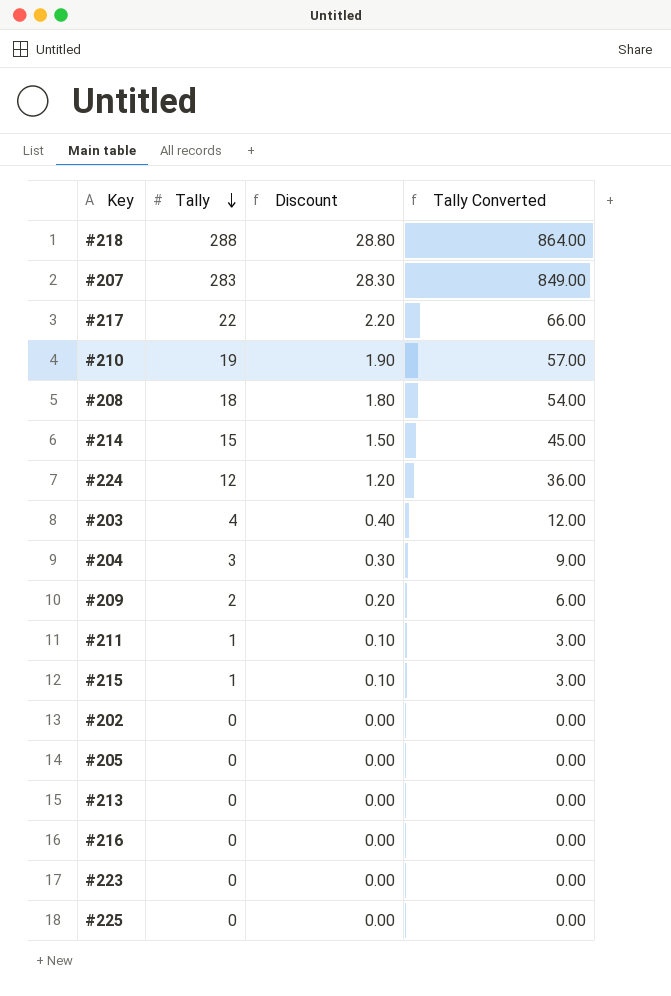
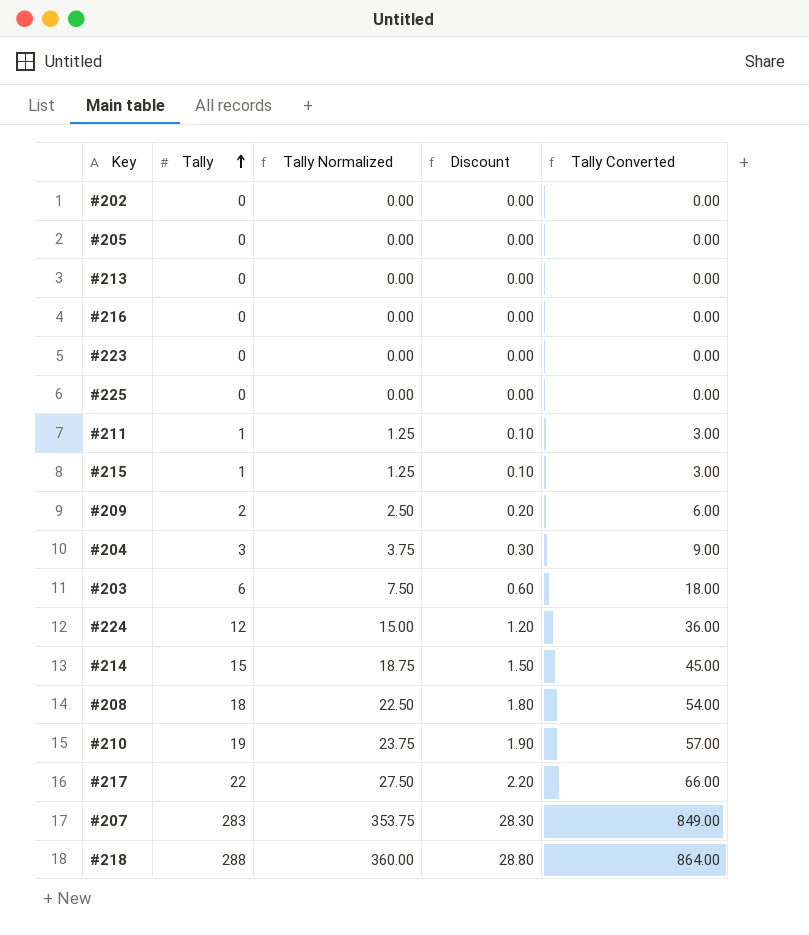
row order: Tally descending -> Tally ascending
column Tally Normalized | formula: none -> [Tally] * 1.25
#203 | Tally: 4 -> 6
#203 | Discount: 0.40 -> 0.60
#203 | Tally Converted: 12.00 -> 18.00

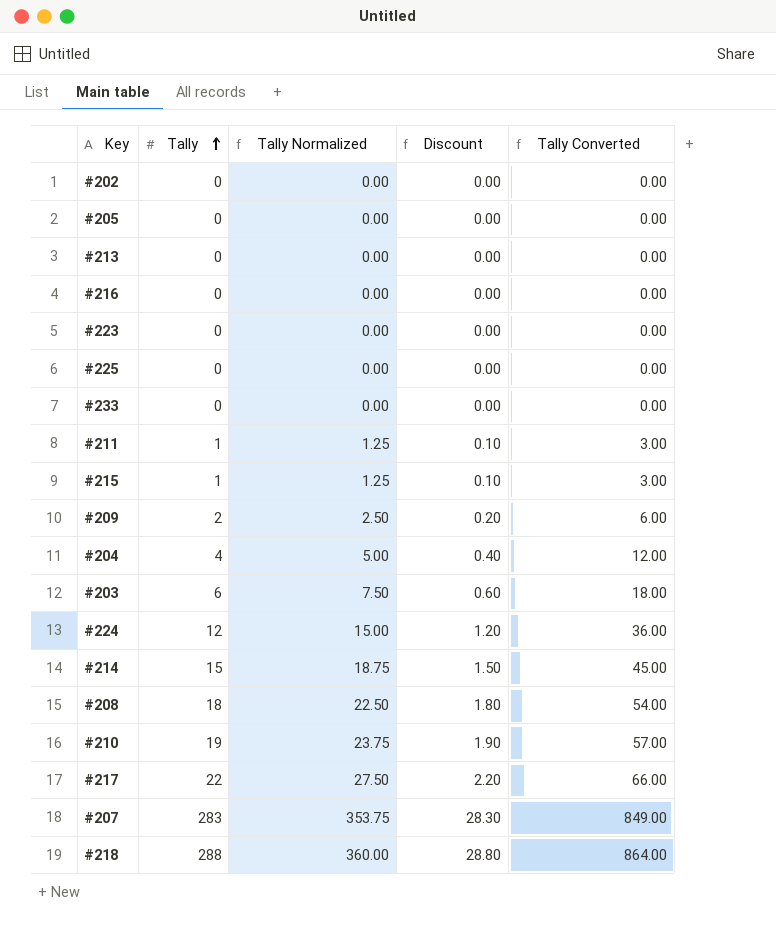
row #233: none -> 0 | 0.00 | 0.00 | 0.00
#204 | Tally: 3 -> 4
#204 | Tally Normalized: 3.75 -> 5.00
#204 | Discount: 0.30 -> 0.40
#204 | Tally Converted: 9.00 -> 12.00

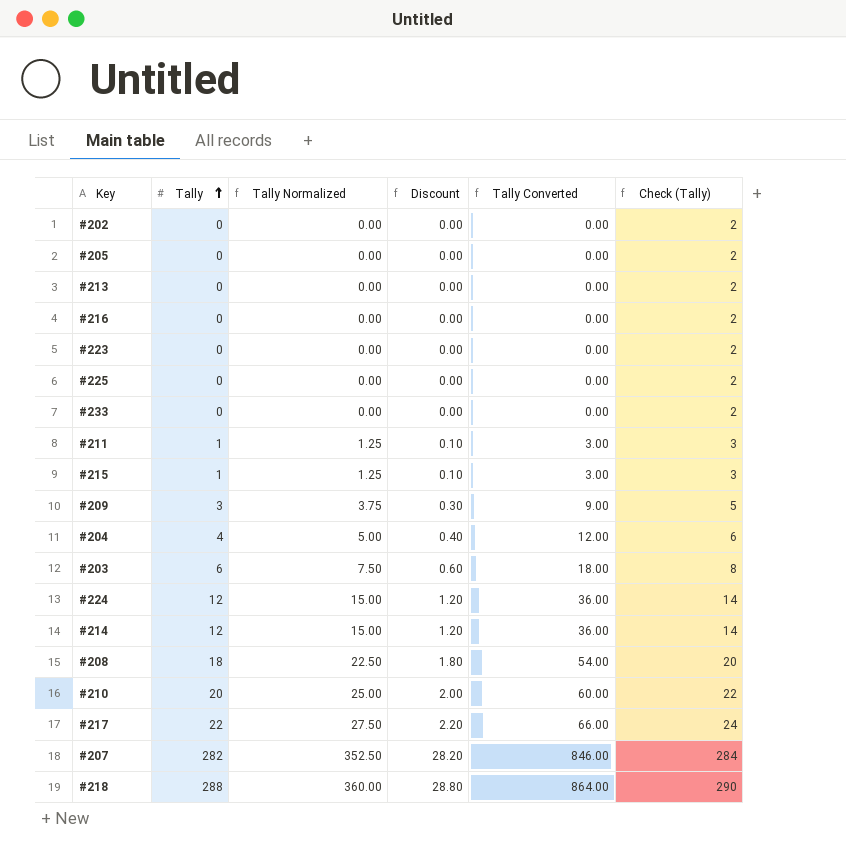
column Check (Tally) | formula: none -> [Tally] + 2
#209 | Tally: 2 -> 3
#209 | Tally Normalized: 2.50 -> 3.75
#209 | Discount: 0.20 -> 0.30
#209 | Tally Converted: 6.00 -> 9.00
#214 | Tally: 15 -> 12
#214 | Tally Normalized: 18.75 -> 15.00
#214 | Discount: 1.50 -> 1.20
#214 | Tally Converted: 45.00 -> 36.00
#210 | Tally: 19 -> 20
#210 | Tally Normalized: 23.75 -> 25.00
#210 | Discount: 1.90 -> 2.00
#210 | Tally Converted: 57.00 -> 60.00
#207 | Tally: 283 -> 282
#207 | Tally Normalized: 353.75 -> 352.50
#207 | Discount: 28.30 -> 28.20
#207 | Tally Converted: 849.00 -> 846.00

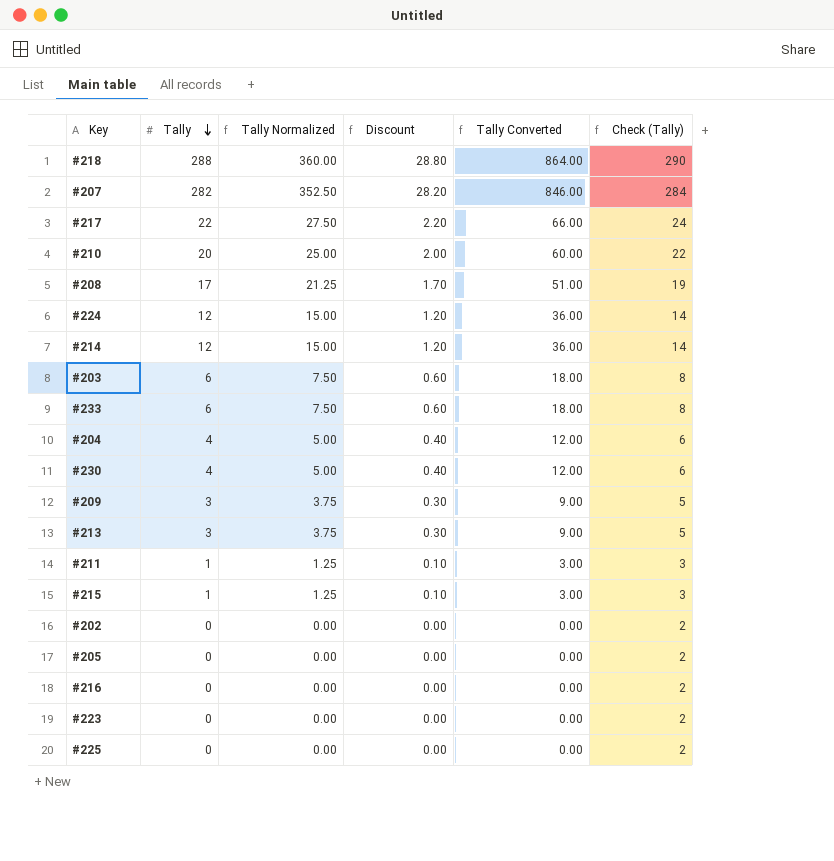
row order: Tally ascending -> Tally descending
#208 | Tally: 18 -> 17
#208 | Tally Normalized: 22.50 -> 21.25
#208 | Discount: 1.80 -> 1.70
#208 | Tally Converted: 54.00 -> 51.00
#208 | Check (Tally): 20 -> 19
#233 | Tally: 0 -> 6
#233 | Tally Normalized: 0.00 -> 7.50
#233 | Discount: 0.00 -> 0.60
#233 | Tally Converted: 0.00 -> 18.00
#233 | Check (Tally): 2 -> 8
row #230: none -> 4 | 5.00 | 0.40 | 12.00 | 6
#213 | Tally: 0 -> 3
#213 | Tally Normalized: 0.00 -> 3.75
#213 | Discount: 0.00 -> 0.30
#213 | Tally Converted: 0.00 -> 9.00
#213 | Check (Tally): 2 -> 5

